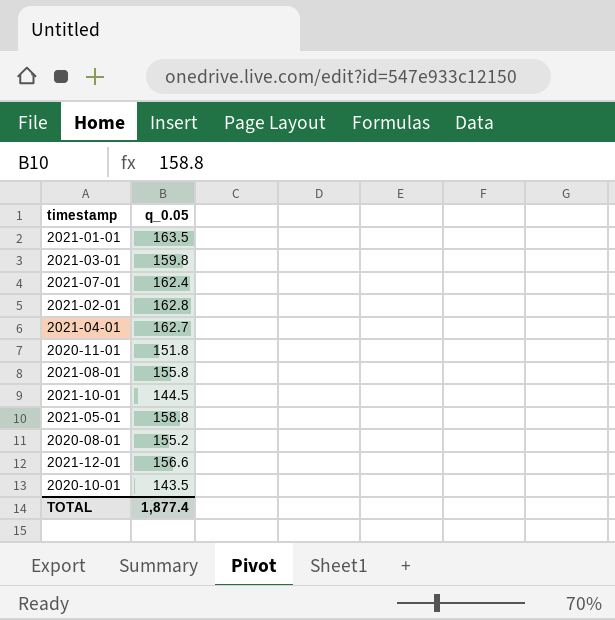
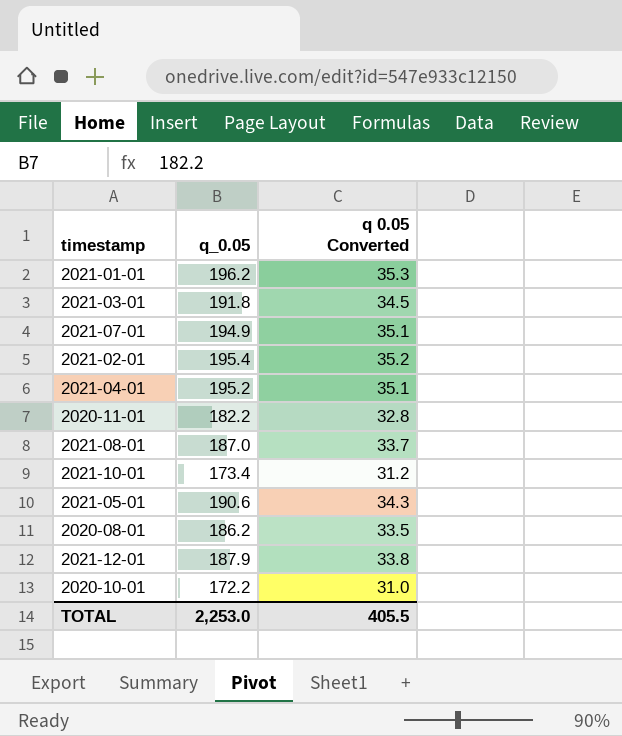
column q 0.05 Converted | formula: none -> [q_0.05] * 0.18
2021-01-01 | q_0.05: 163.5 -> 196.2
2021-03-01 | q_0.05: 159.8 -> 191.8
2021-07-01 | q_0.05: 162.4 -> 194.9
2021-02-01 | q_0.05: 162.8 -> 195.4
2021-04-01 | q_0.05: 162.7 -> 195.2
2020-11-01 | q_0.05: 151.8 -> 182.2
2021-08-01 | q_0.05: 155.8 -> 187.0
2021-10-01 | q_0.05: 144.5 -> 173.4
2021-05-01 | q_0.05: 158.8 -> 190.6
2020-08-01 | q_0.05: 155.2 -> 186.2
2021-12-01 | q_0.05: 156.6 -> 187.9
2020-10-01 | q_0.05: 143.5 -> 172.2
TOTAL | q_0.05: 1,877.4 -> 2,253.0

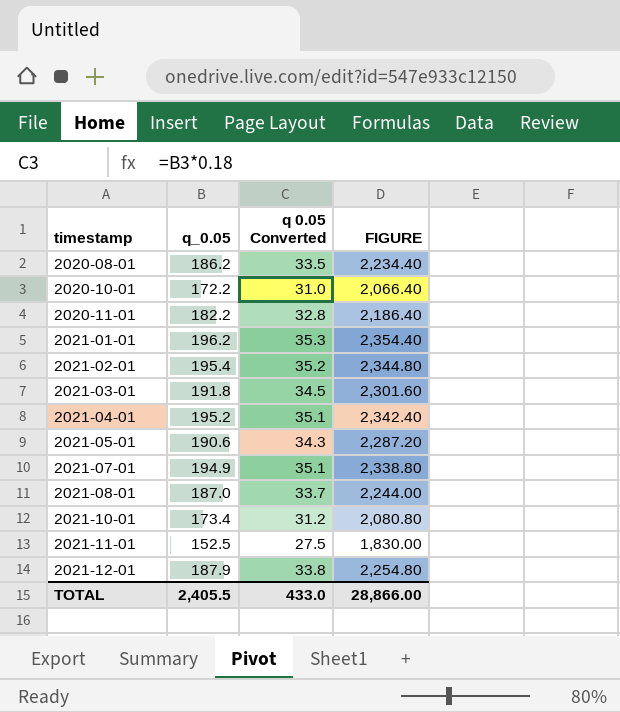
row order: none -> timestamp ascending
column FIGURE | formula: none -> [q_0.05] * 12
row 2021-11-01: none -> 152.5 | 27.5 | 1,830.00
TOTAL | q_0.05: 2,253.0 -> 2,405.5
TOTAL | q 0.05 Converted: 405.5 -> 433.0

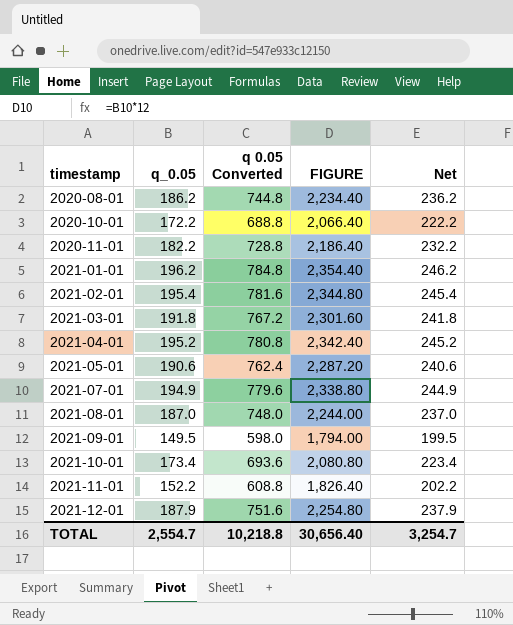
column q 0.05 Converted | formula: [q_0.05] * 0.18 -> [q_0.05] * 4
column Net | formula: none -> [q_0.05] + 50
row 2021-09-01: none -> 149.5 | 598.0 | 1,794.00 | 199.5
2021-11-01 | q_0.05: 152.5 -> 152.2
2021-11-01 | FIGURE: 1,830.00 -> 1,826.40
TOTAL | q_0.05: 2,405.5 -> 2,554.7
TOTAL | q 0.05 Converted: 433.0 -> 10,218.8
TOTAL | FIGURE: 28,866.00 -> 30,656.40

